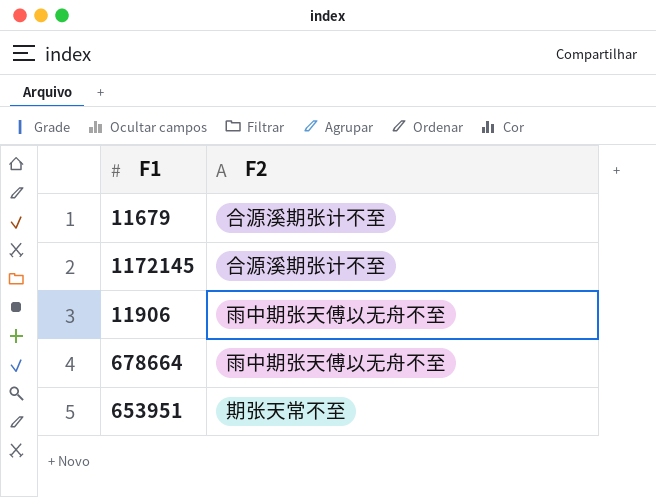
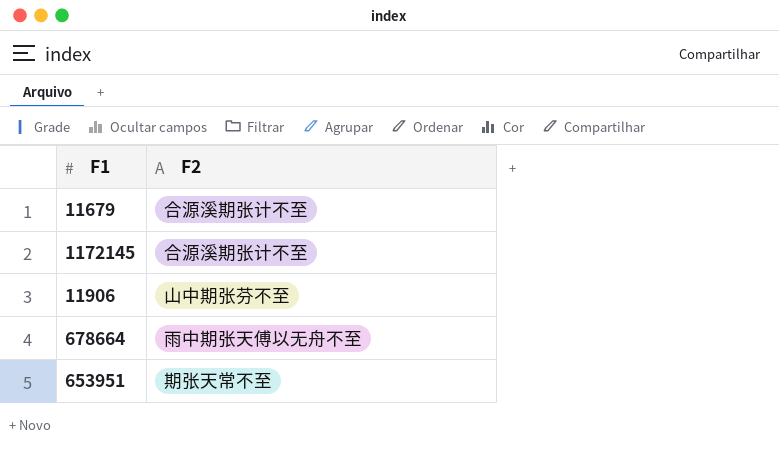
11906 | F2: 雨中期张天傅以无舟不至 -> 山中期张芬不至

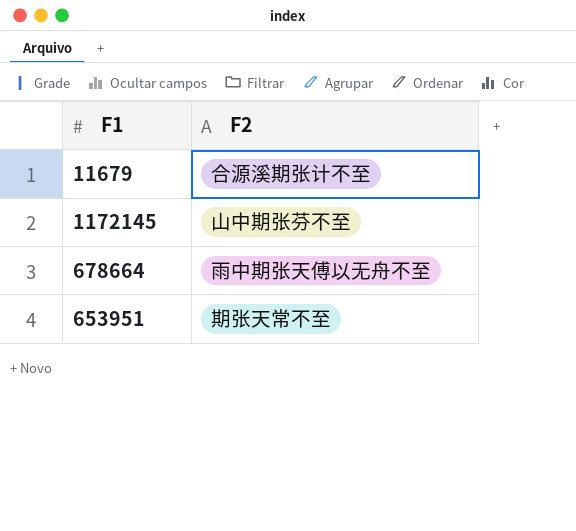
row 11906: 山中期张芬不至 -> none
1172145 | F2: 合源溪期张计不至 -> 山中期张芬不至

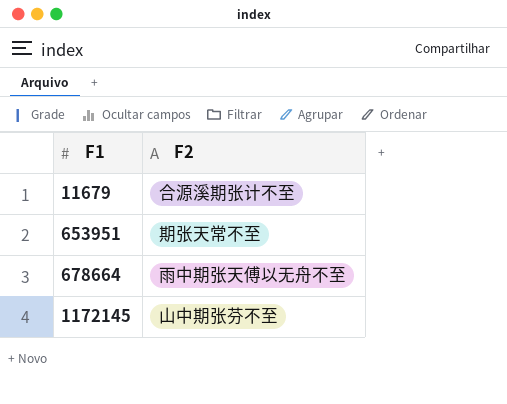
row order: none -> F1 ascending

